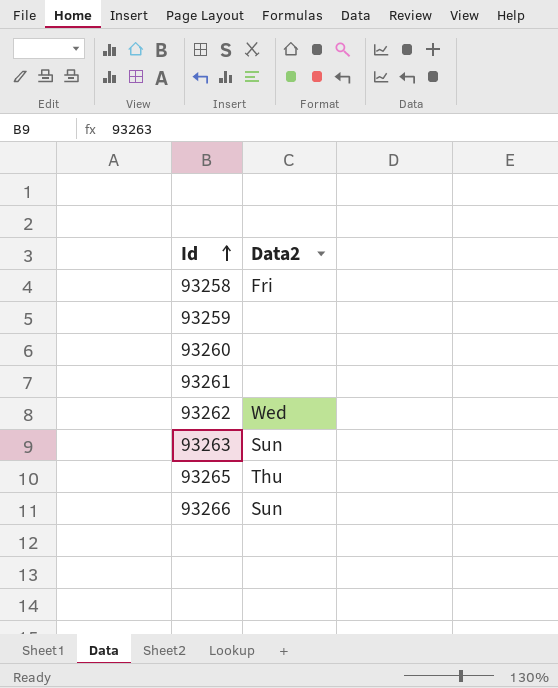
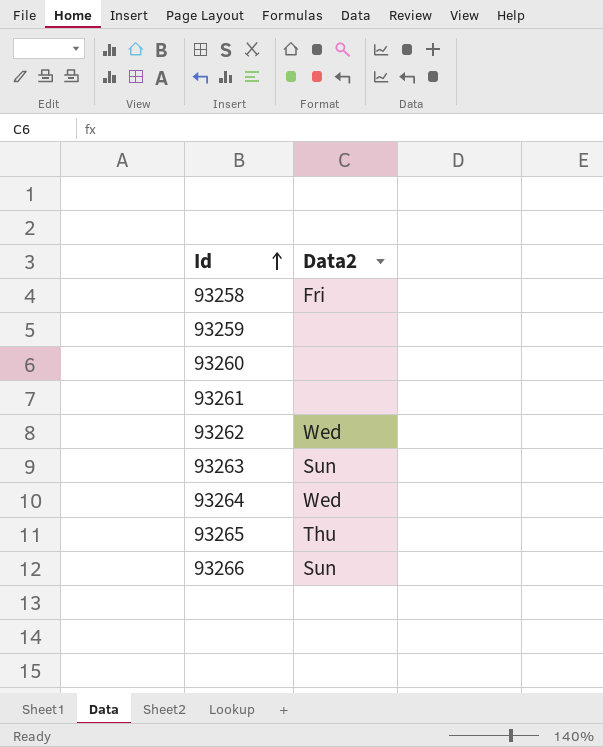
row 93264: none -> Wed

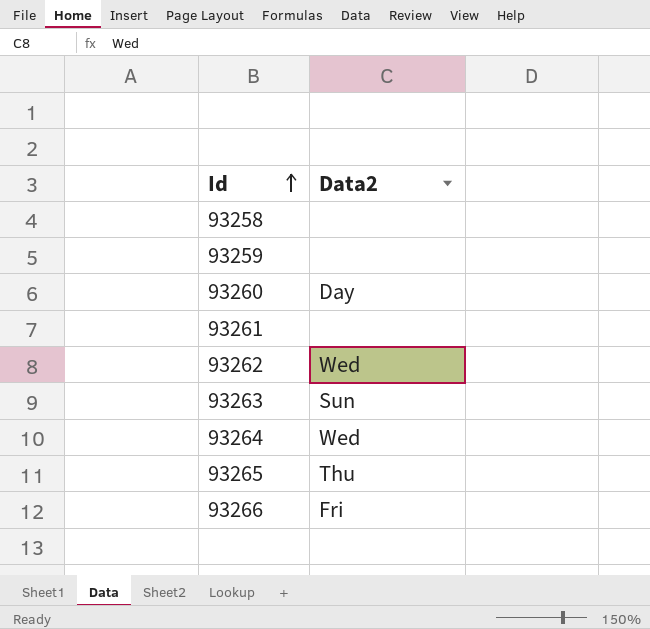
93258 | Data2: Fri -> none
93260 | Data2: none -> Day
93266 | Data2: Sun -> Fri

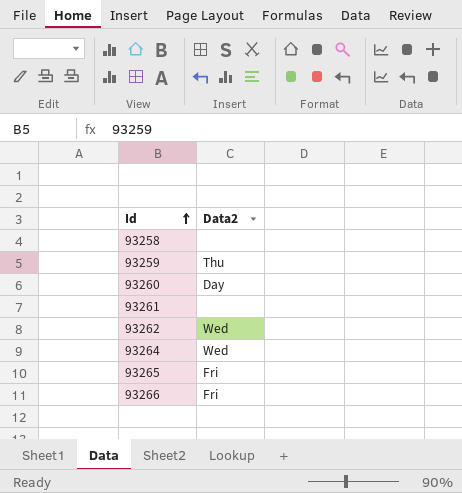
row 93263: Sun -> none
93259 | Data2: none -> Thu
93265 | Data2: Thu -> Fri

